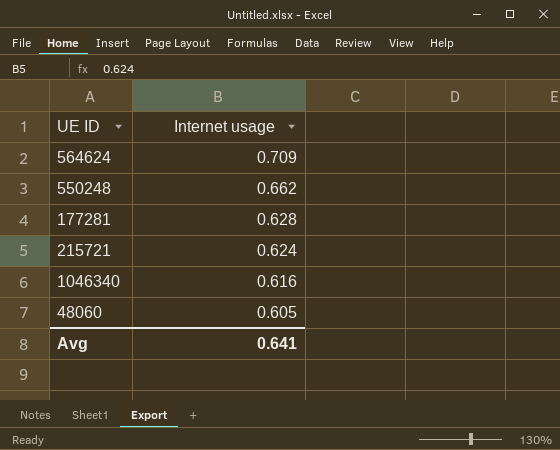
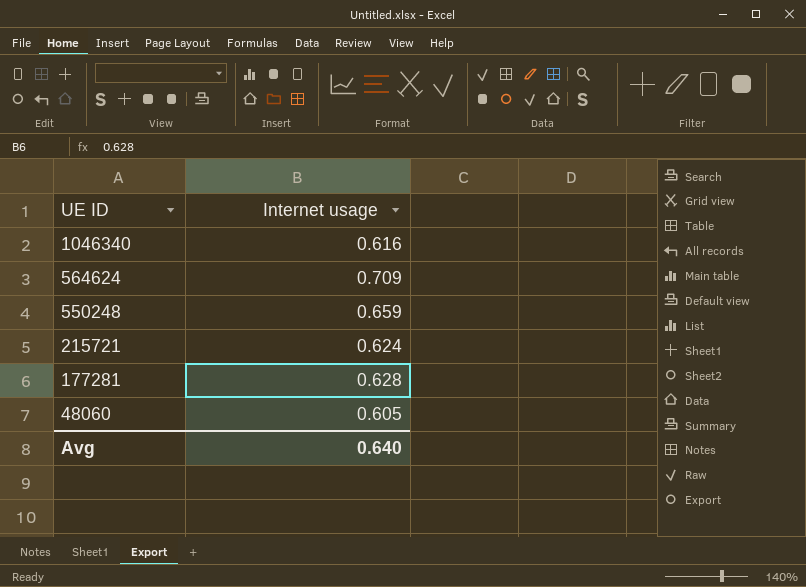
row order: Internet usage descending -> UE ID descending
550248 | Internet usage: 0.662 -> 0.659
Avg | Internet usage: 0.641 -> 0.640

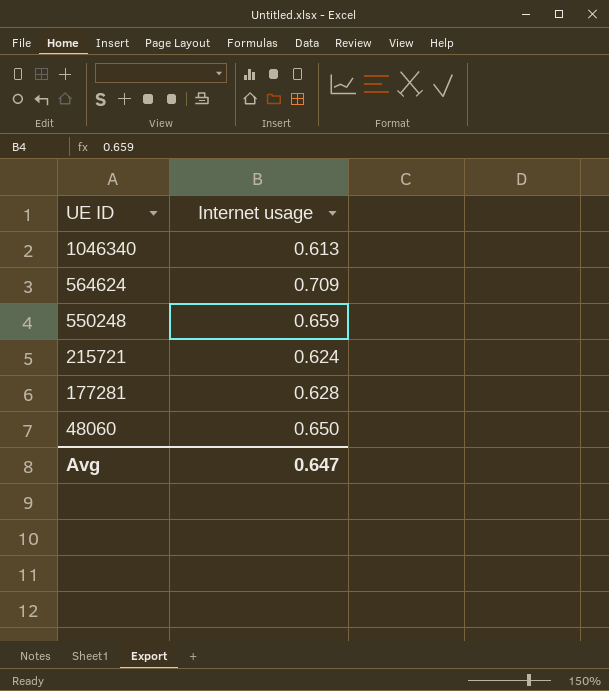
1046340 | Internet usage: 0.616 -> 0.613
48060 | Internet usage: 0.605 -> 0.650
Avg | Internet usage: 0.640 -> 0.647

